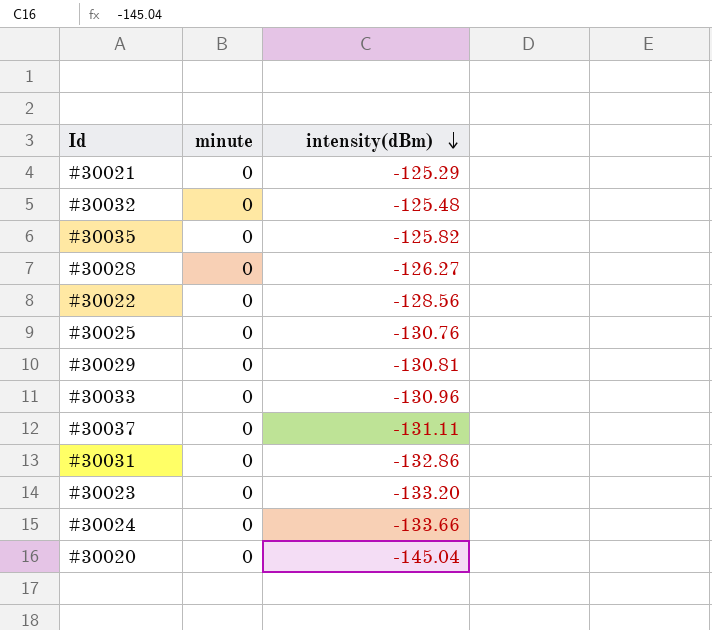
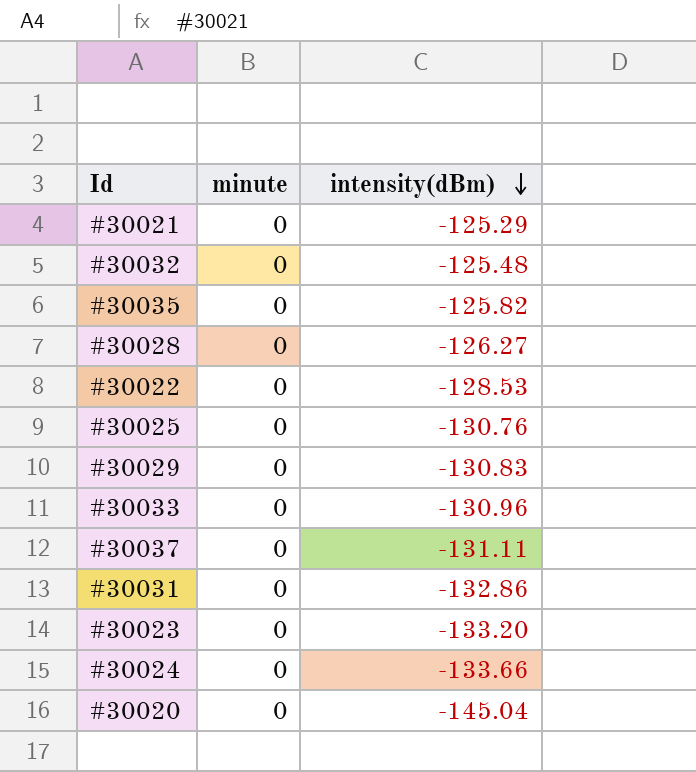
#30022 | intensity(dBm): -128.56 -> -128.53
#30029 | intensity(dBm): -130.81 -> -130.83

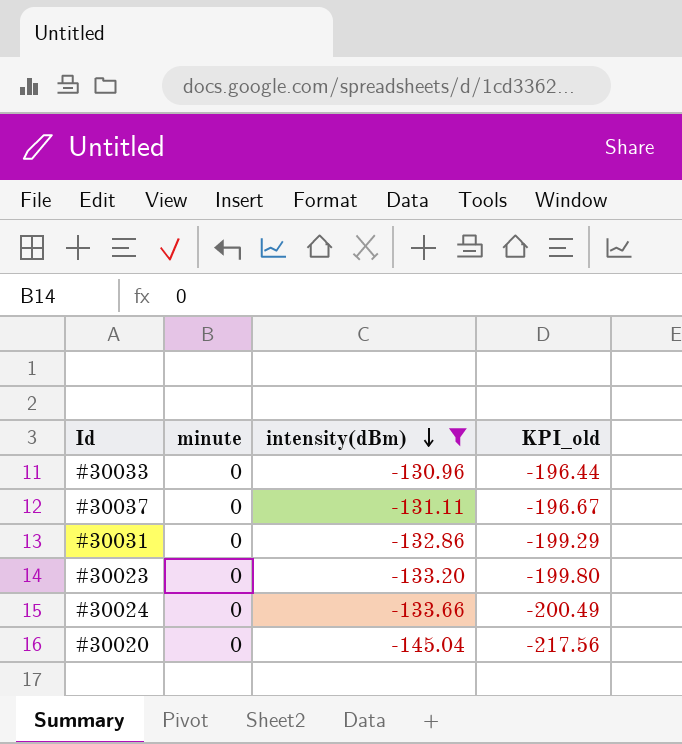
filter: none -> intensity(dBm) <= -130.96
column KPI_old | formula: none -> [intensity(dBm)] * 1.5

